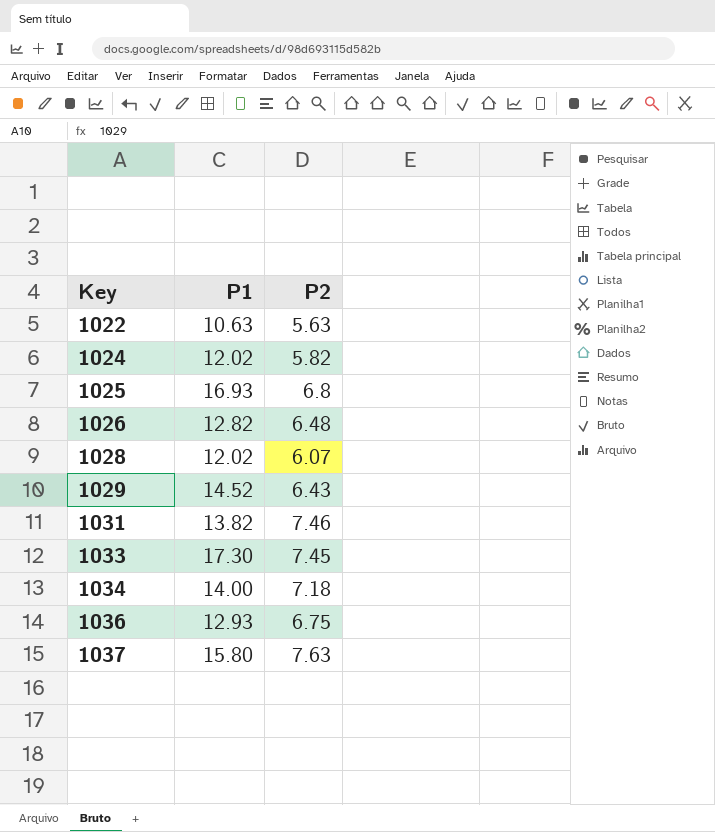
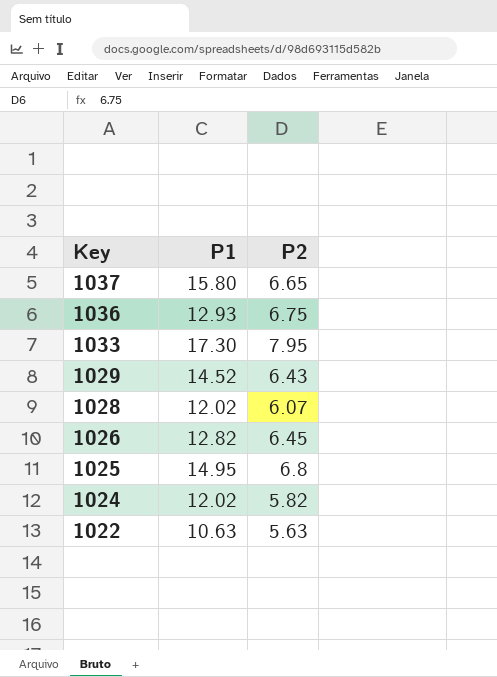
row order: Key ascending -> Key descending
row 1031: 13.82 | 7.46 -> none
row 1034: 14.00 | 7.18 -> none
1037 | P2: 7.63 -> 6.65
1033 | P2: 7.45 -> 7.95
1026 | P2: 6.48 -> 6.45
1025 | P1: 16.93 -> 14.95

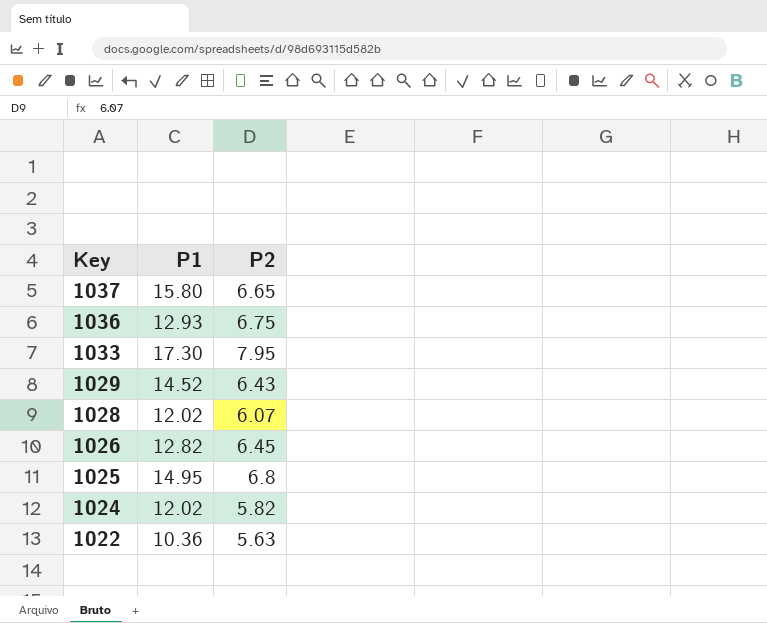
1022 | P1: 10.63 -> 10.36

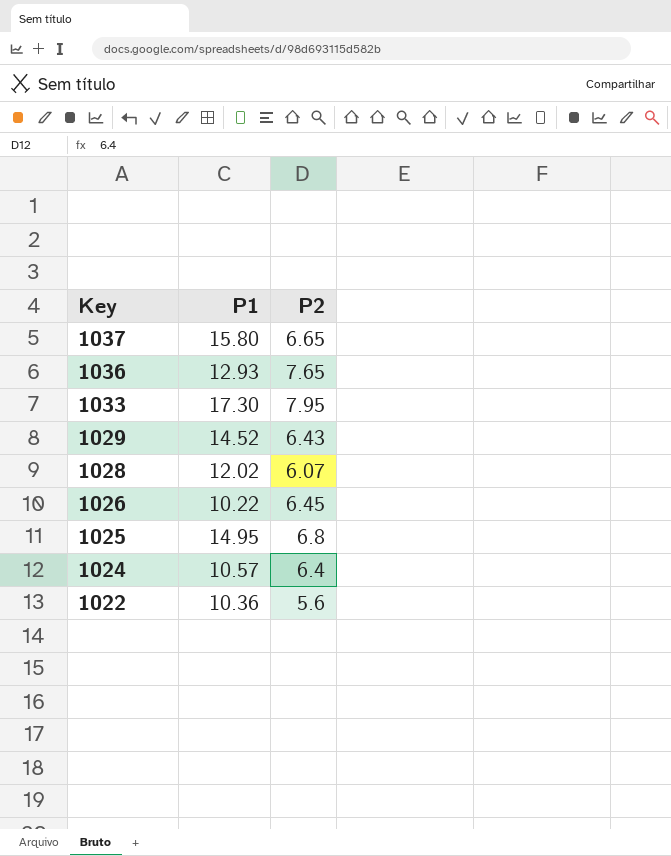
1036 | P2: 6.75 -> 7.65
1026 | P1: 12.82 -> 10.22
1024 | P1: 12.02 -> 10.57
1024 | P2: 5.82 -> 6.4
1022 | P2: 5.63 -> 5.6

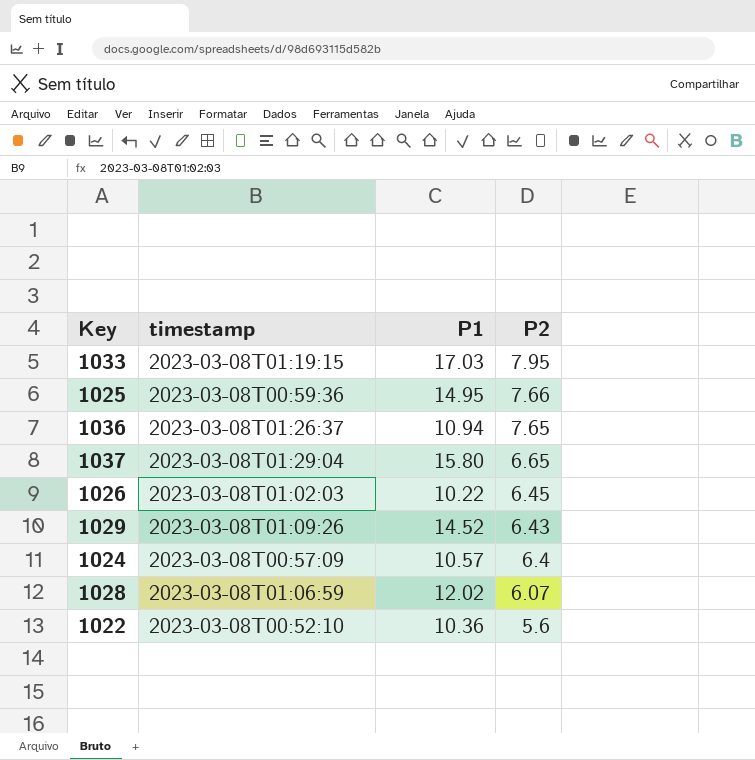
row order: Key descending -> P2 descending
column timestamp | position: none -> 2
1033 | P1: 17.30 -> 17.03
1025 | P2: 6.8 -> 7.66
1036 | P1: 12.93 -> 10.94

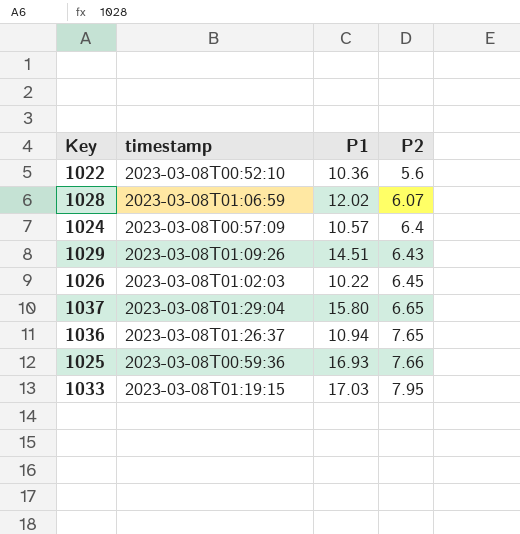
row order: P2 descending -> P2 ascending
1029 | P1: 14.52 -> 14.51
1025 | P1: 14.95 -> 16.93

